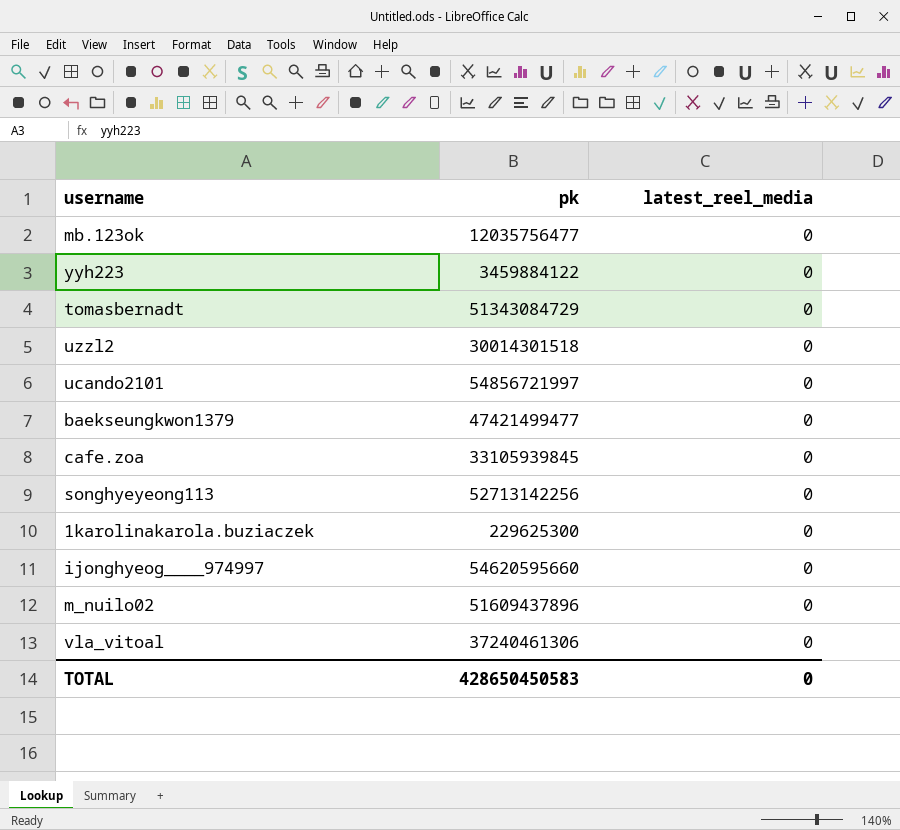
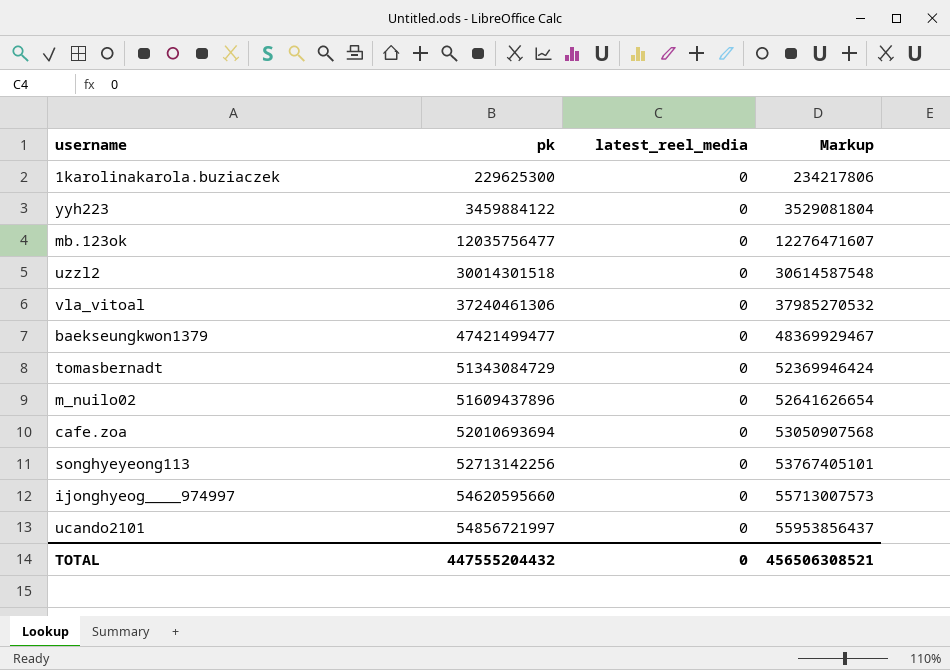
row order: none -> pk ascending
column Markup | formula: none -> [pk] * 1.02
cafe.zoa | pk: 33105939845 -> 52010693694
TOTAL | pk: 428650450583 -> 447555204432

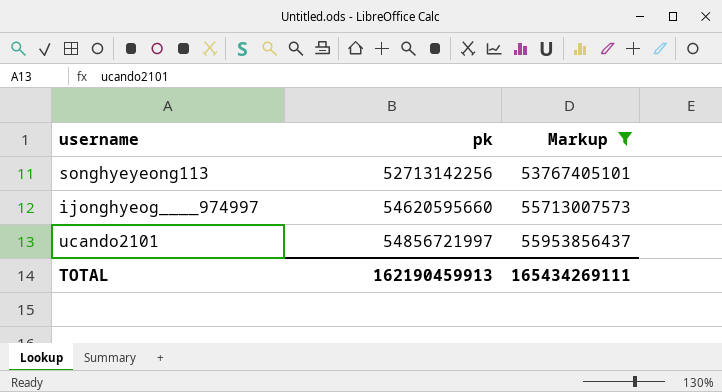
filter: none -> Markup >= 53767405101
column latest_reel_media | position: 3 -> none
TOTAL | pk: 447555204432 -> 162190459913
TOTAL | Markup: 456506308521 -> 165434269111

